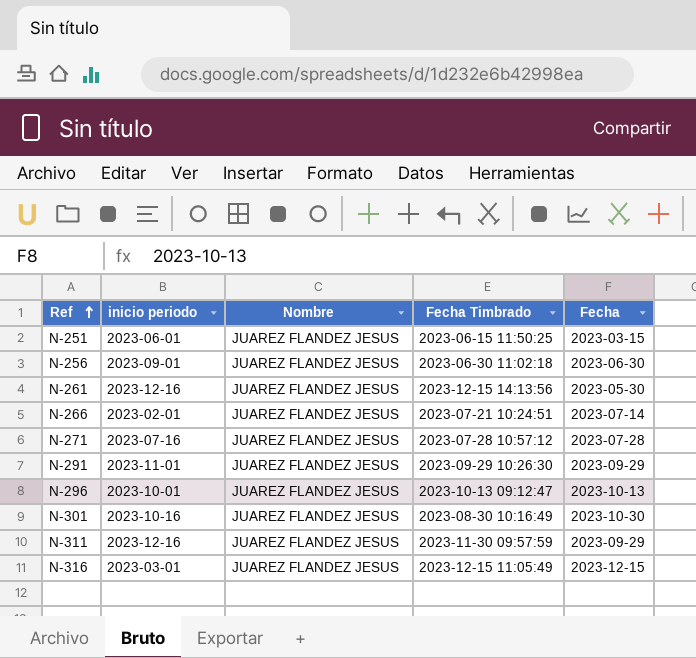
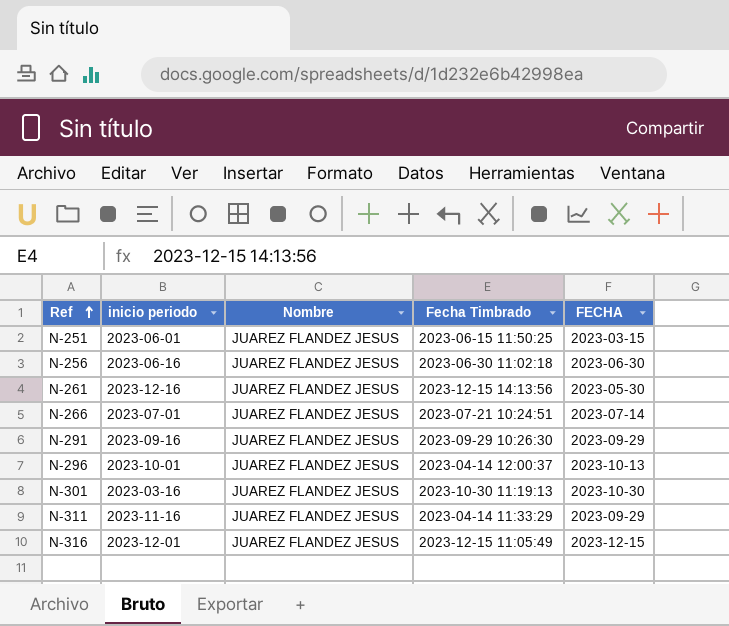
column name: Fecha -> FECHA
row N-271: 2023-07-16 | JUAREZ FLANDEZ JESUS | 2023-07-28 10:57:12 | 2023-07-28 -> none
N-256 | inicio periodo: 2023-09-01 -> 2023-06-16
N-266 | inicio periodo: 2023-02-01 -> 2023-07-01
N-291 | inicio periodo: 2023-11-01 -> 2023-09-16
N-296 | Fecha Timbrado: 2023-10-13 09:12:47 -> 2023-04-14 12:00:37
N-301 | inicio periodo: 2023-10-16 -> 2023-03-16
N-301 | Fecha Timbrado: 2023-08-30 10:16:49 -> 2023-10-30 11:19:13
N-311 | inicio periodo: 2023-12-16 -> 2023-11-16
N-311 | Fecha Timbrado: 2023-11-30 09:57:59 -> 2023-04-14 11:33:29
N-316 | inicio periodo: 2023-03-01 -> 2023-12-01

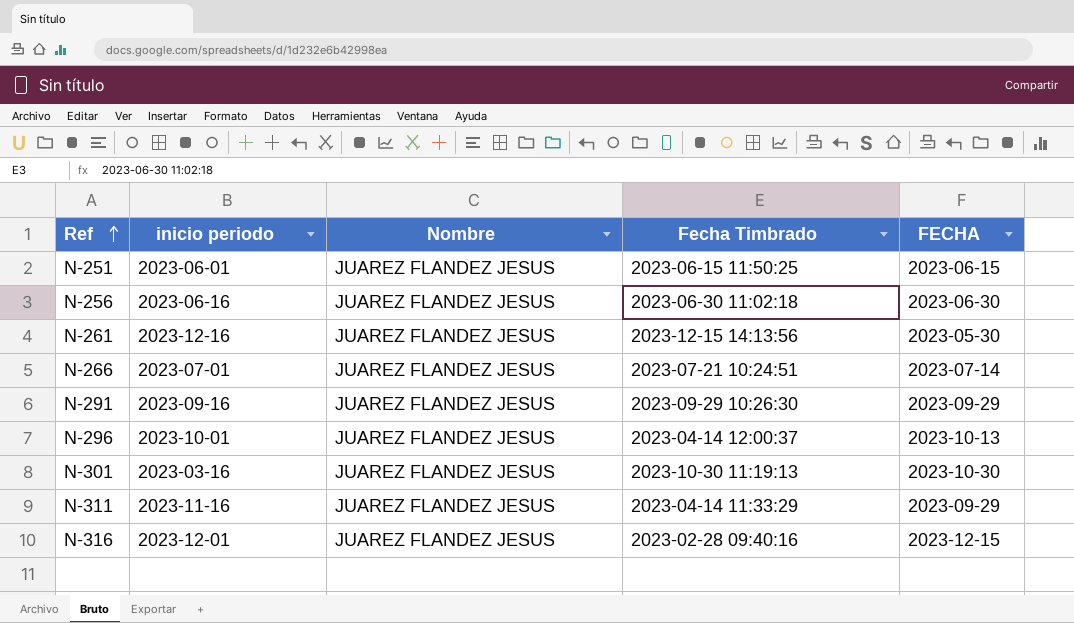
N-251 | FECHA: 2023-03-15 -> 2023-06-15
N-316 | Fecha Timbrado: 2023-12-15 11:05:49 -> 2023-02-28 09:40:16

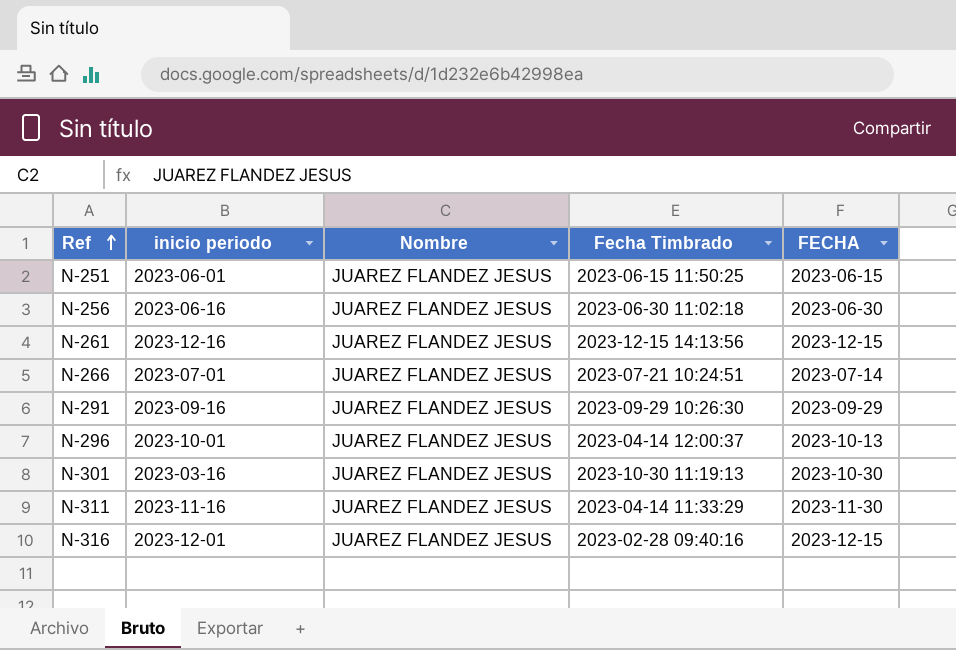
N-261 | FECHA: 2023-05-30 -> 2023-12-15
N-311 | FECHA: 2023-09-29 -> 2023-11-30

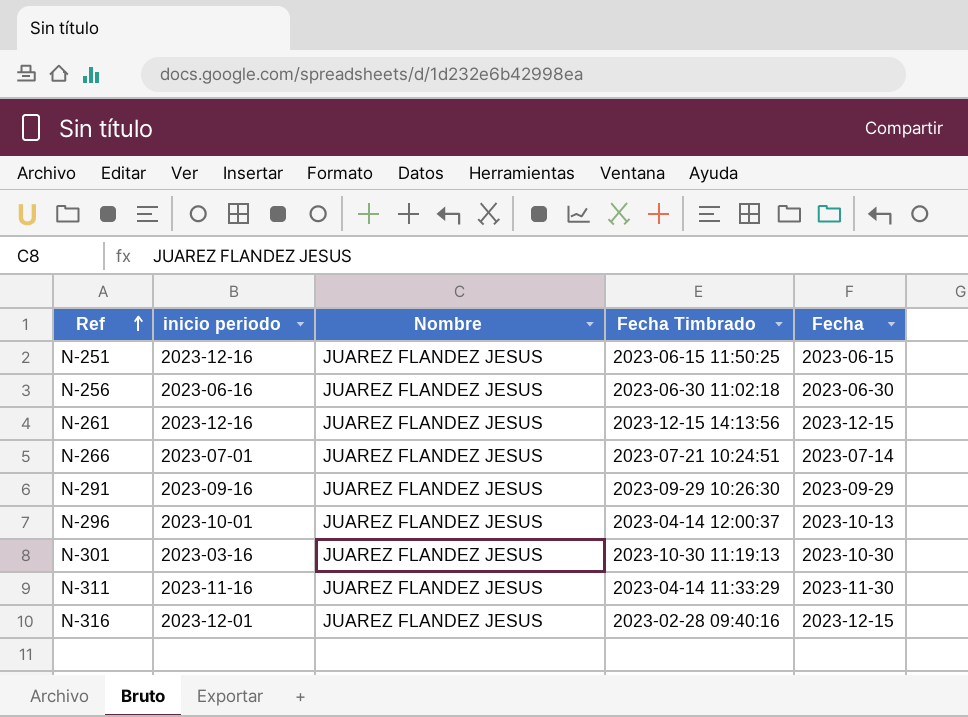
column name: FECHA -> Fecha
N-251 | inicio periodo: 2023-06-01 -> 2023-12-16

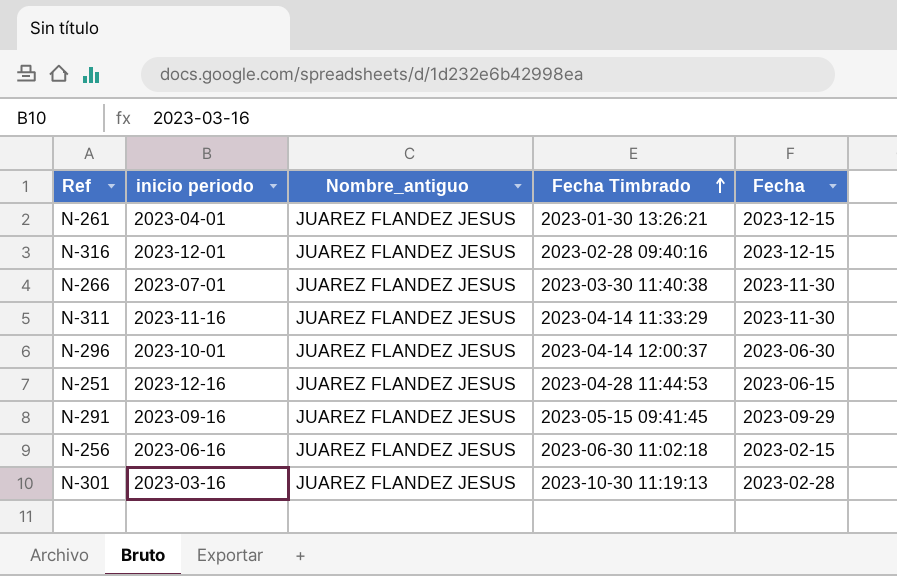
row order: Ref ascending -> Fecha Timbrado ascending
column name: Nombre -> Nombre_antiguo
N-261 | inicio periodo: 2023-12-16 -> 2023-04-01
N-261 | Fecha Timbrado: 2023-12-15 14:13:56 -> 2023-01-30 13:26:21
N-266 | Fecha Timbrado: 2023-07-21 10:24:51 -> 2023-03-30 11:40:38
N-266 | Fecha: 2023-07-14 -> 2023-11-30
N-296 | Fecha: 2023-10-13 -> 2023-06-30
N-251 | Fecha Timbrado: 2023-06-15 11:50:25 -> 2023-04-28 11:44:53
N-291 | Fecha Timbrado: 2023-09-29 10:26:30 -> 2023-05-15 09:41:45
N-256 | Fecha: 2023-06-30 -> 2023-02-15
N-301 | Fecha: 2023-10-30 -> 2023-02-28

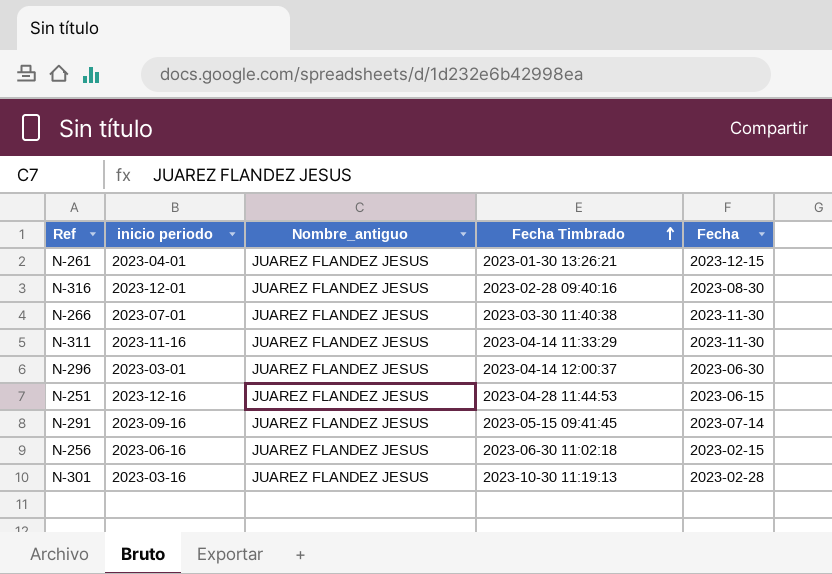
N-316 | Fecha: 2023-12-15 -> 2023-08-30
N-296 | inicio periodo: 2023-10-01 -> 2023-03-01
N-291 | Fecha: 2023-09-29 -> 2023-07-14

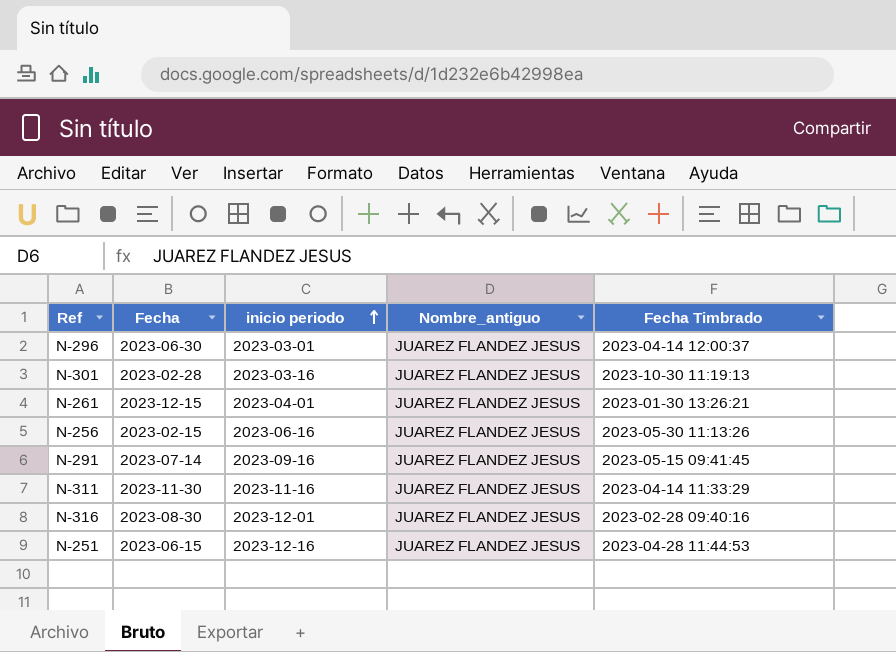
row order: Fecha Timbrado ascending -> inicio periodo ascending
column Fecha | position: 5 -> 2
row N-266: 2023-07-01 | JUAREZ FLANDEZ JESUS | 2023-03-30 11:40:38 | 2023-11-30 -> none
N-256 | Fecha Timbrado: 2023-06-30 11:02:18 -> 2023-05-30 11:13:26

